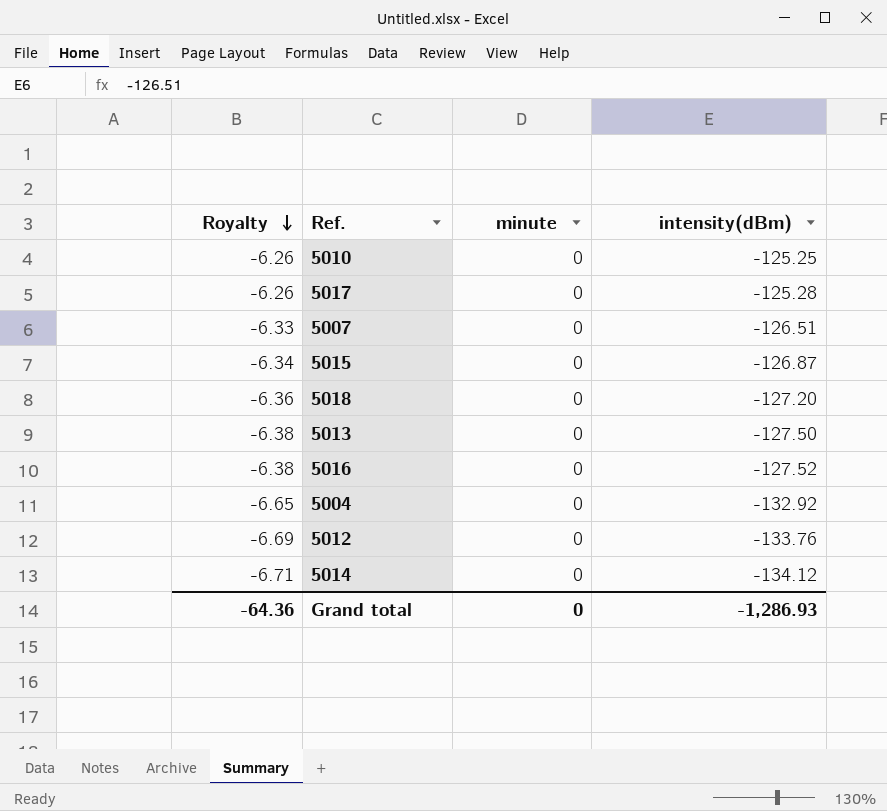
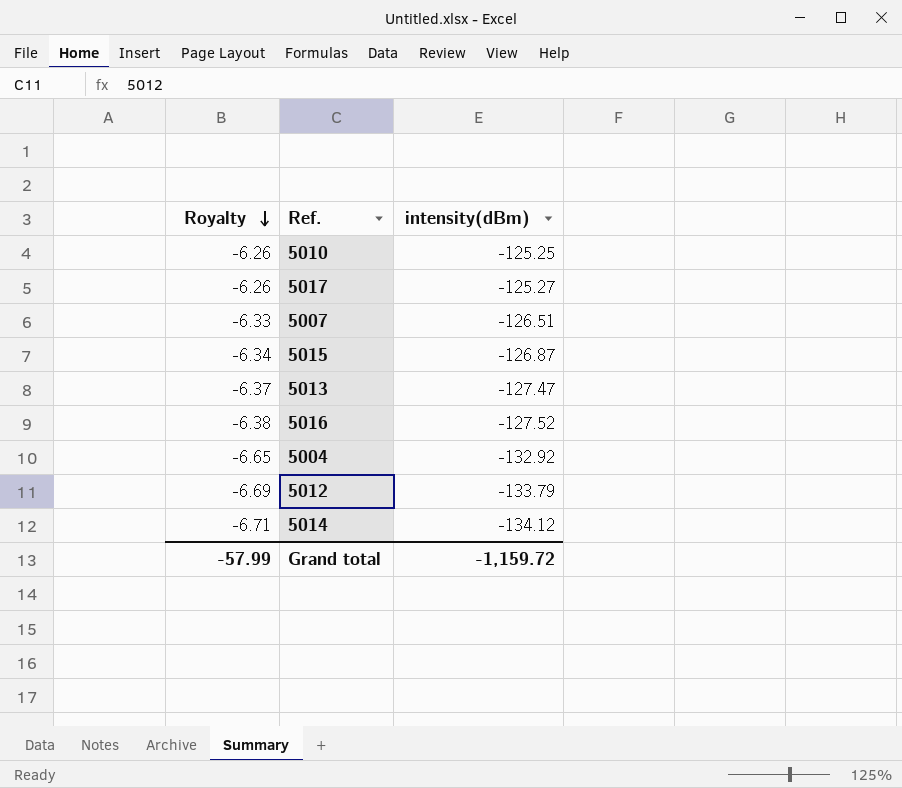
column minute | position: 3 -> none
row 5018: -6.36 | 0 | -127.20 -> none
5017 | intensity(dBm): -125.28 -> -125.27
5013 | Royalty: -6.38 -> -6.37
5013 | intensity(dBm): -127.50 -> -127.47
5012 | intensity(dBm): -133.76 -> -133.79
Grand total | Royalty: -64.36 -> -57.99
Grand total | intensity(dBm): -1,286.93 -> -1,159.72

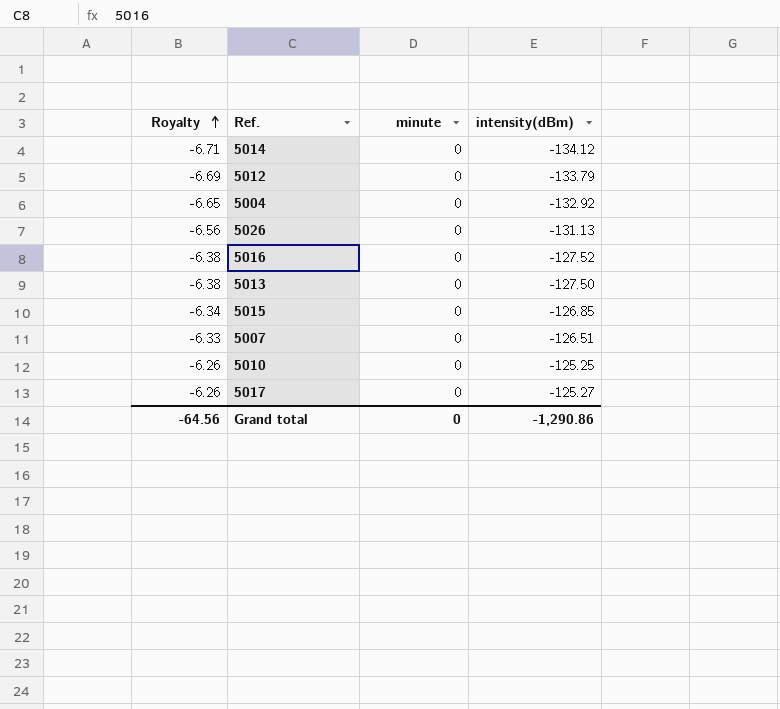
row order: Royalty descending -> Royalty ascending
column minute | position: none -> 3
row 5026: none -> -6.56 | 0 | -131.13
5013 | Royalty: -6.37 -> -6.38
5013 | intensity(dBm): -127.47 -> -127.50
5015 | intensity(dBm): -126.87 -> -126.85
Grand total | Royalty: -57.99 -> -64.56
Grand total | intensity(dBm): -1,159.72 -> -1,290.86

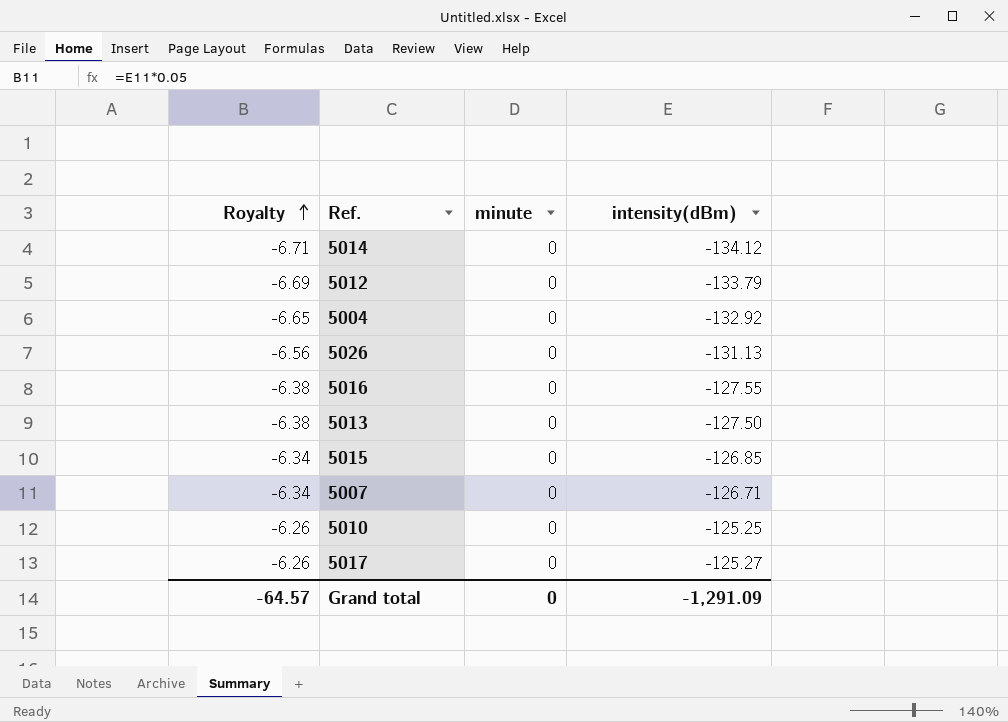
5016 | intensity(dBm): -127.52 -> -127.55
5007 | Royalty: -6.33 -> -6.34
5007 | intensity(dBm): -126.51 -> -126.71
Grand total | Royalty: -64.56 -> -64.57
Grand total | intensity(dBm): -1,290.86 -> -1,291.09

